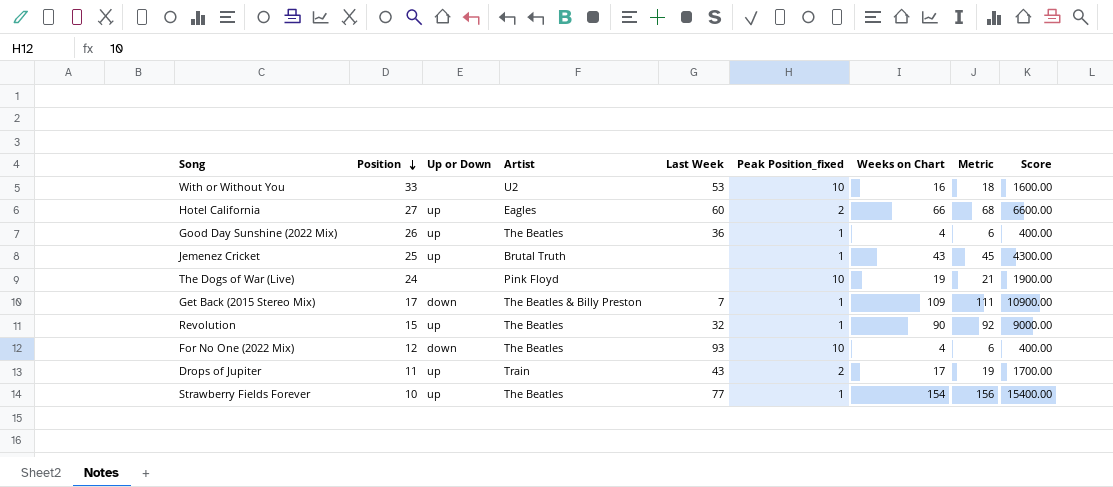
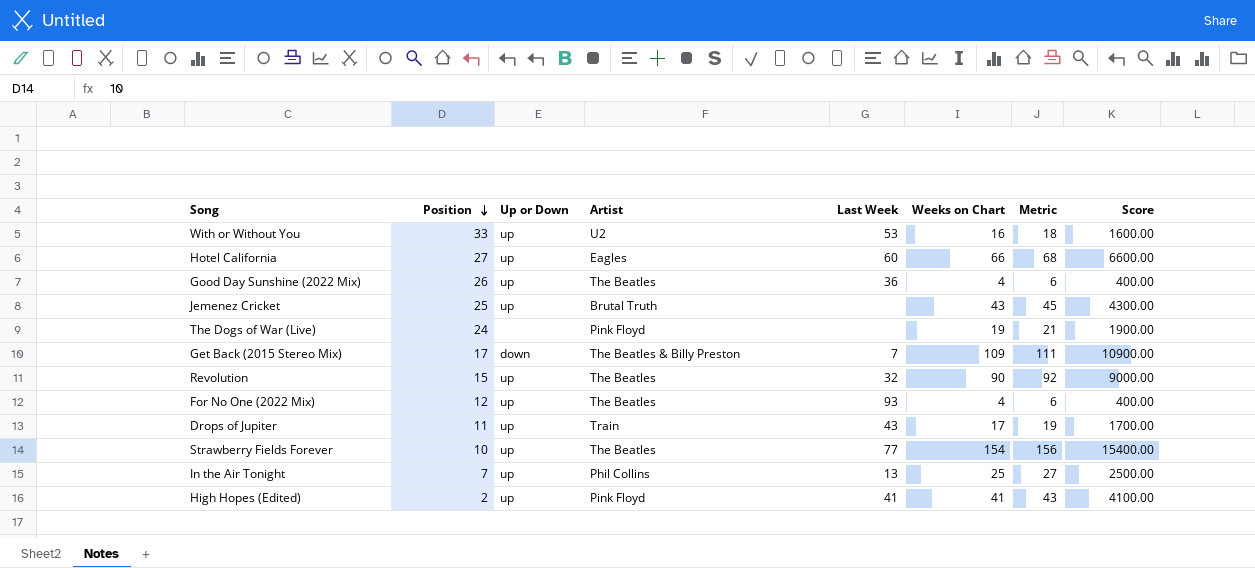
column Peak Position_fixed | position: 6 -> none
With or Without You | Up or Down: none -> up
For No One (2022 Mix) | Up or Down: down -> up
row In the Air Tonight: none -> 7 | up | Phil Collins | 13 | 25 | 27 | 2500.00
row High Hopes (Edited): none -> 2 | up | Pink Floyd | 41 | 41 | 43 | 4100.00

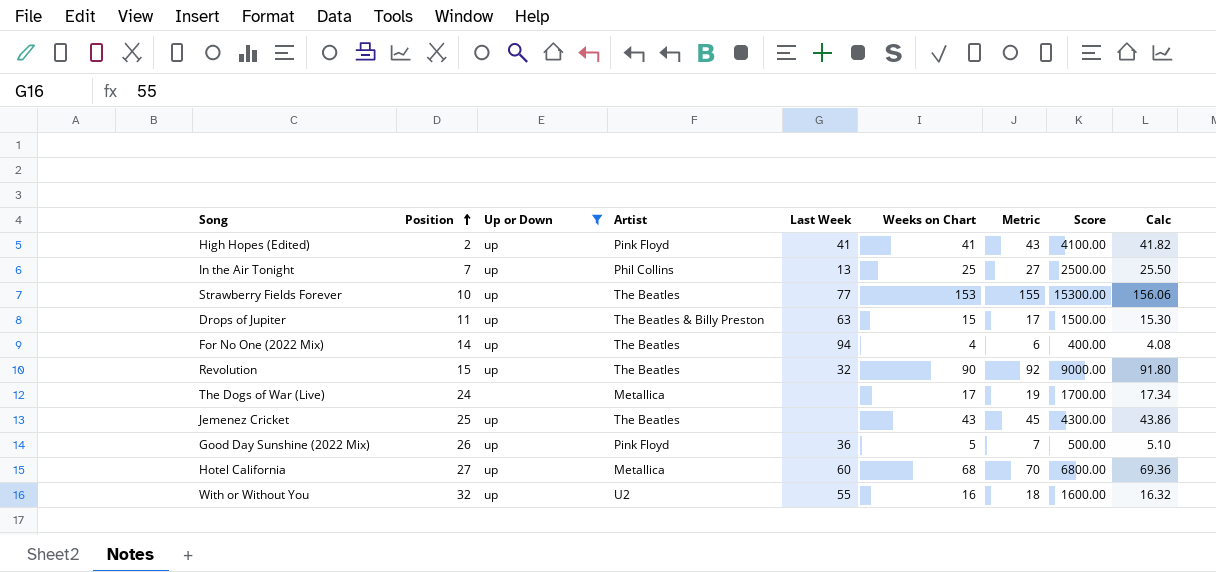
filter: none -> Up or Down != down
row order: Position descending -> Position ascending
column Calc | formula: none -> [Weeks on Chart] * 1.02
Strawberry Fields Forever | Weeks on Chart: 154 -> 153
Strawberry Fields Forever | Metric: 156 -> 155
Strawberry Fields Forever | Score: 15400.00 -> 15300.00
Drops of Jupiter | Artist: Train -> The Beatles & Billy Preston
Drops of Jupiter | Last Week: 43 -> 63
Drops of Jupiter | Weeks on Chart: 17 -> 15
Drops of Jupiter | Metric: 19 -> 17
Drops of Jupiter | Score: 1700.00 -> 1500.00
For No One (2022 Mix) | Position: 12 -> 14
For No One (2022 Mix) | Last Week: 93 -> 94
The Dogs of War (Live) | Artist: Pink Floyd -> Metallica
The Dogs of War (Live) | Weeks on Chart: 19 -> 17
The Dogs of War (Live) | Metric: 21 -> 19
The Dogs of War (Live) | Score: 1900.00 -> 1700.00
Jemenez Cricket | Artist: Brutal Truth -> The Beatles
Good Day Sunshine (2022 Mix) | Artist: The Beatles -> Pink Floyd
Good Day Sunshine (2022 Mix) | Weeks on Chart: 4 -> 5
Good Day Sunshine (2022 Mix) | Metric: 6 -> 7
Good Day Sunshine (2022 Mix) | Score: 400.00 -> 500.00
Hotel California | Artist: Eagles -> Metallica
Hotel California | Weeks on Chart: 66 -> 68
Hotel California | Metric: 68 -> 70
Hotel California | Score: 6600.00 -> 6800.00
With or Without You | Position: 33 -> 32
With or Without You | Last Week: 53 -> 55

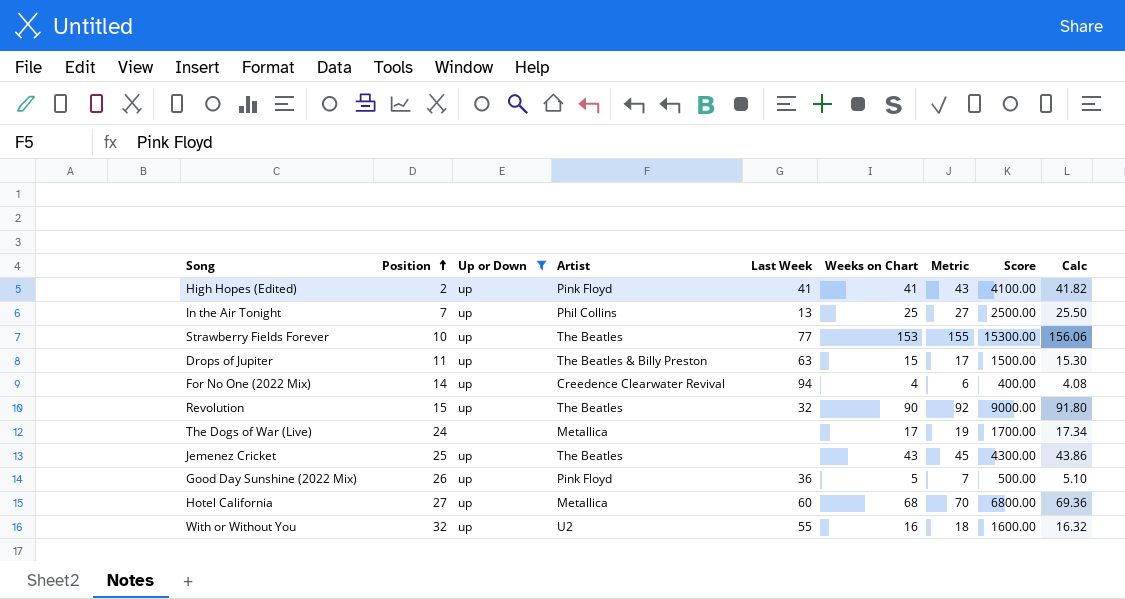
For No One (2022 Mix) | Artist: The Beatles -> Creedence Clearwater Revival

